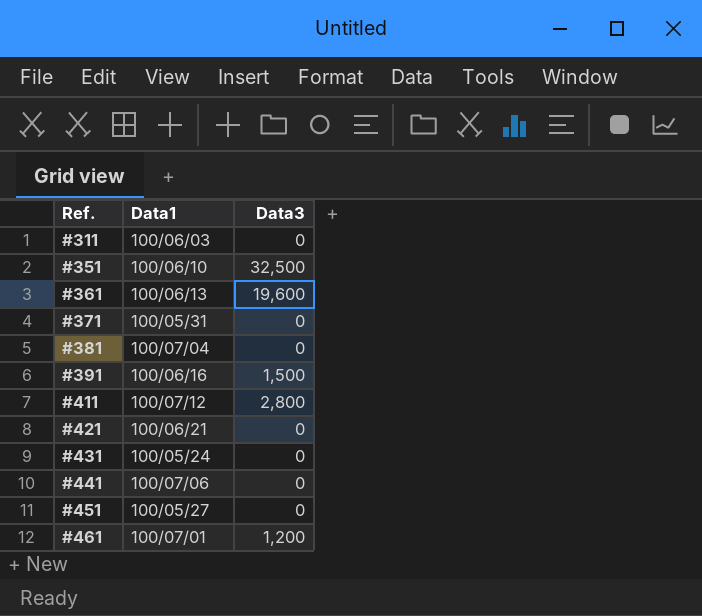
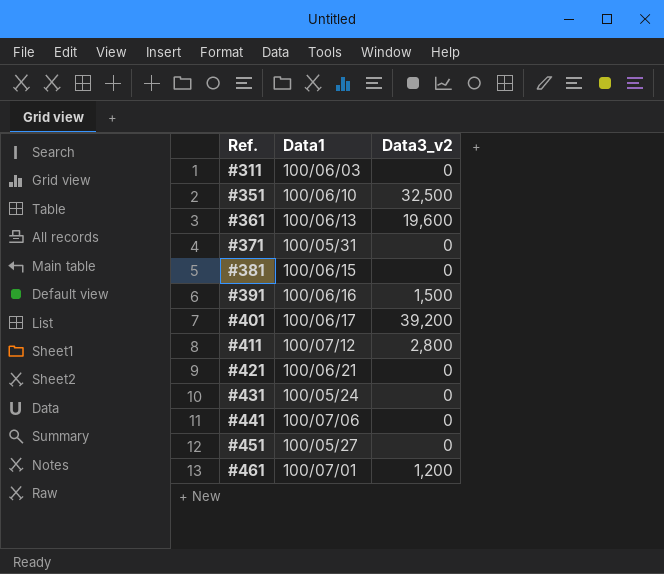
column name: Data3 -> Data3_v2
#381 | Data1: 100/07/04 -> 100/06/15
row #401: none -> 100/06/17 | 39,200

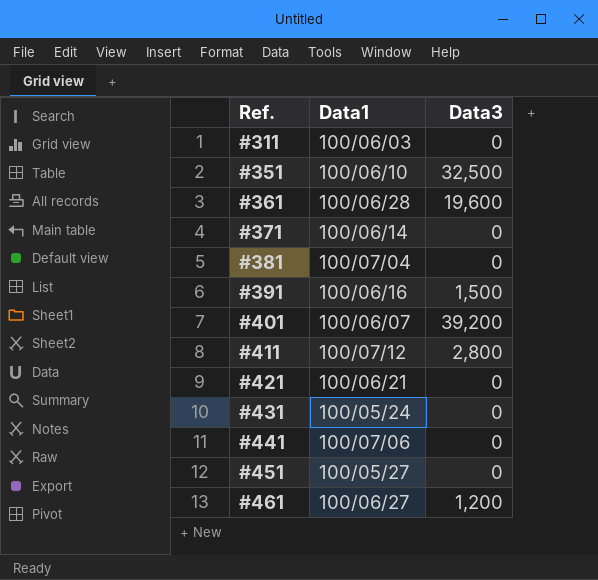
column name: Data3_v2 -> Data3
#361 | Data1: 100/06/13 -> 100/06/28
#371 | Data1: 100/05/31 -> 100/06/14
#381 | Data1: 100/06/15 -> 100/07/04
#401 | Data1: 100/06/17 -> 100/06/07
#461 | Data1: 100/07/01 -> 100/06/27

